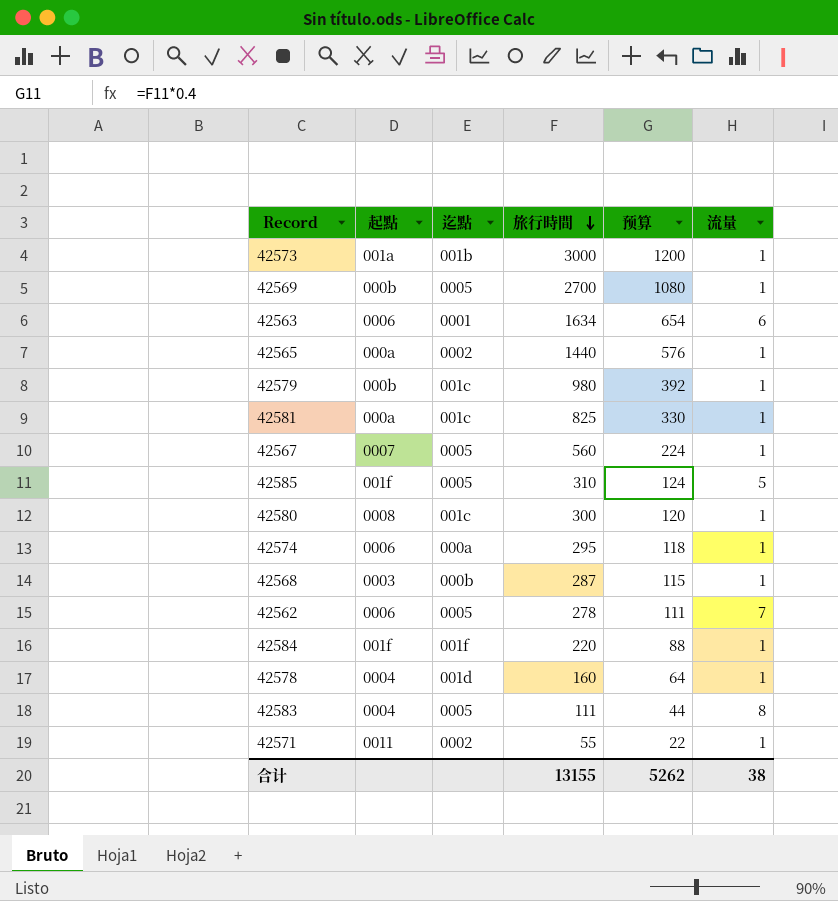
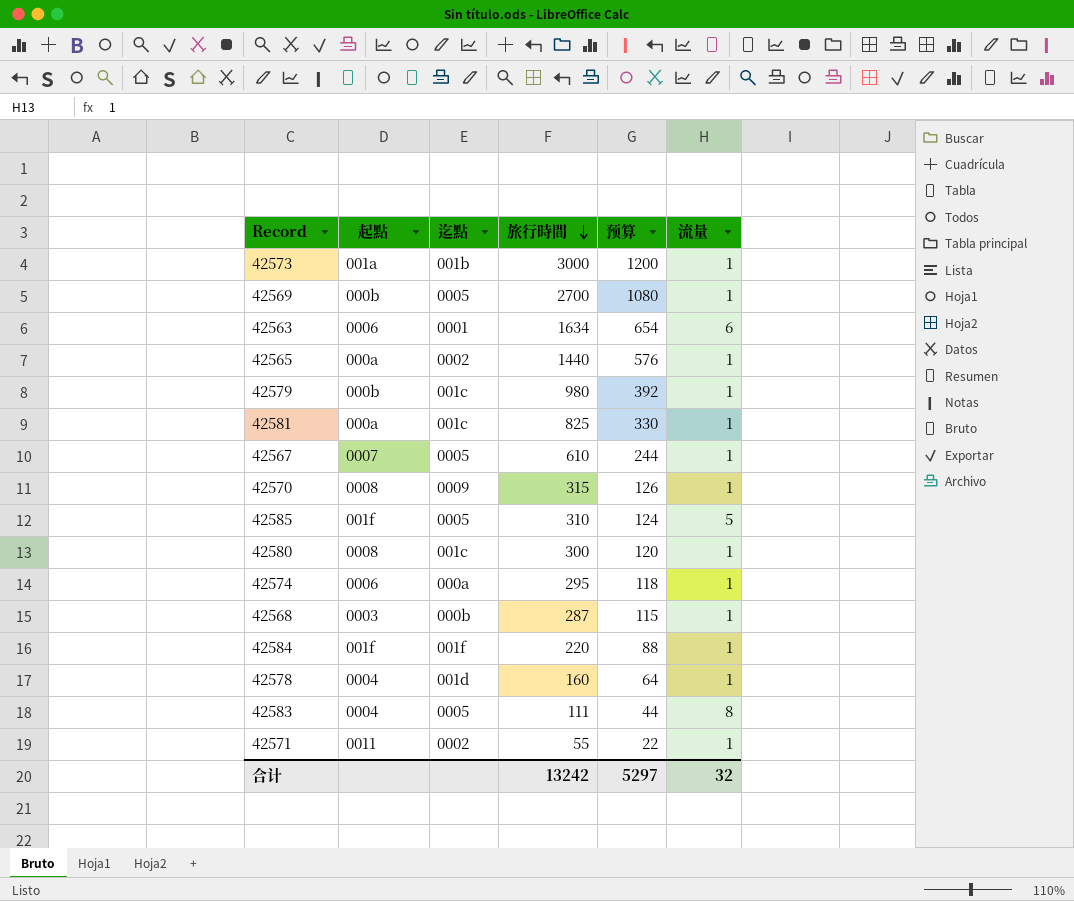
row 42562: 0006 | 0005 | 278 | 111 | 7 -> none
42567 | 旅行時間: 560 -> 610
42567 | 预算: 224 -> 244
row 42570: none -> 0008 | 0009 | 315 | 126 | 1
合计 | 旅行時間: 13155 -> 13242
合计 | 预算: 5262 -> 5297
合计 | 流量: 38 -> 32

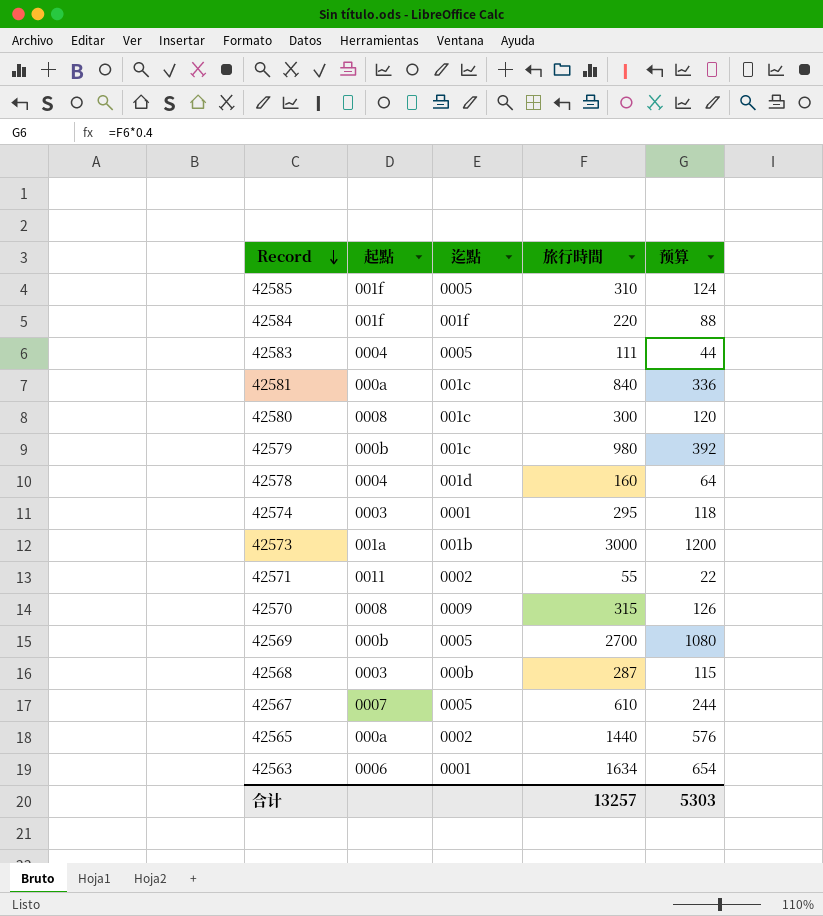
row order: 旅行時間 descending -> Record descending
column 流量 | position: 6 -> none
42581 | 旅行時間: 825 -> 840
42581 | 预算: 330 -> 336
42574 | 起點: 0006 -> 0003
42574 | 迄點: 000a -> 0001
合计 | 旅行時間: 13242 -> 13257
合计 | 预算: 5297 -> 5303

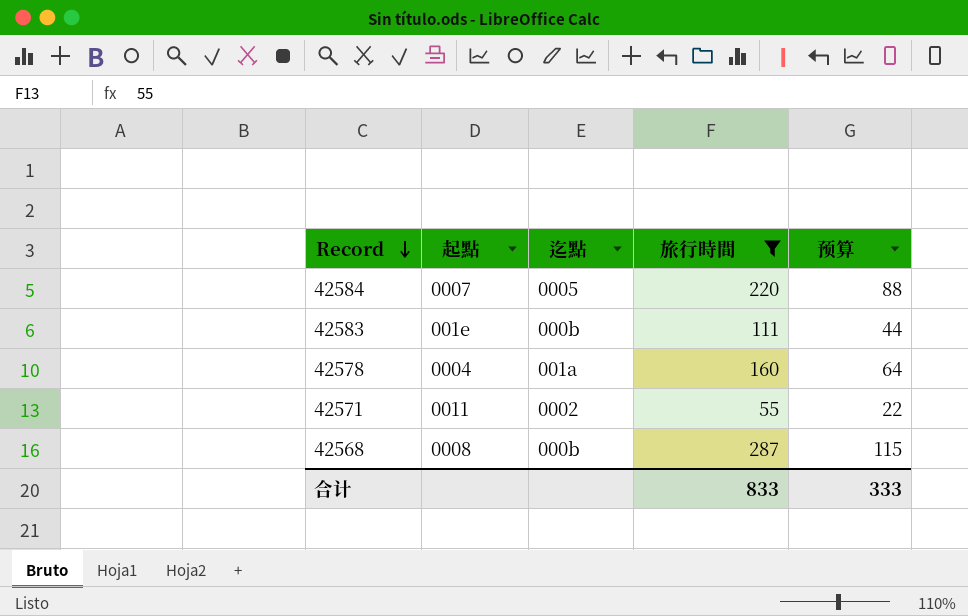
filter: none -> 旅行時間 <= 287
42584 | 起點: 001f -> 0007
42584 | 迄點: 001f -> 0005
42583 | 起點: 0004 -> 001e
42583 | 迄點: 0005 -> 000b
42578 | 迄點: 001d -> 001a
42568 | 起點: 0003 -> 0008
合计 | 旅行時間: 13257 -> 833
合计 | 预算: 5303 -> 333

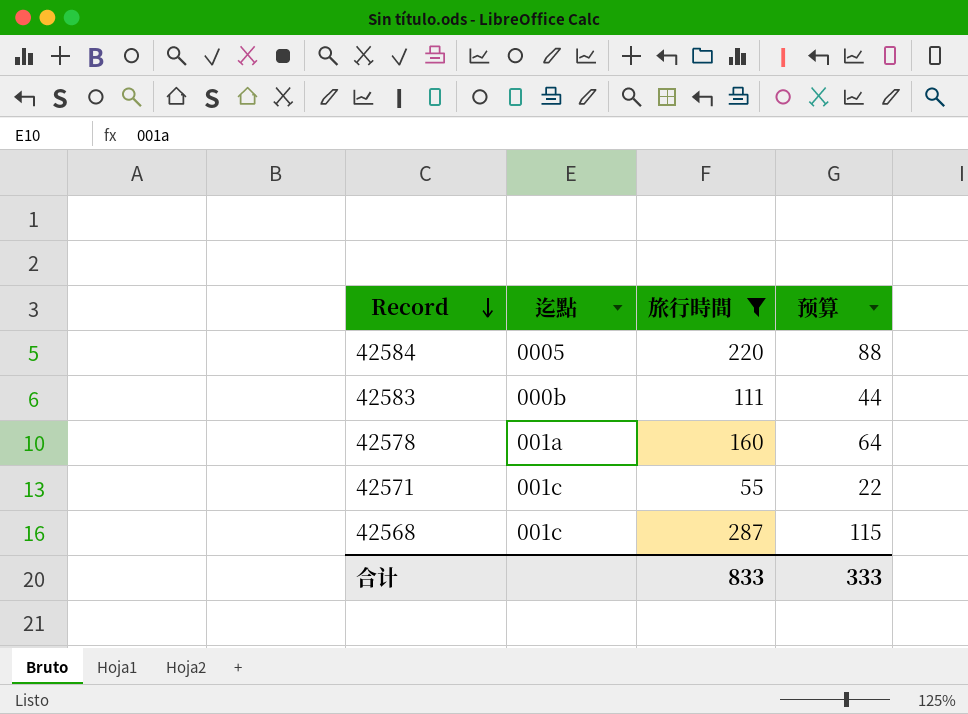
column 起點 | position: 2 -> none
42571 | 迄點: 0002 -> 001c
42568 | 迄點: 000b -> 001c

